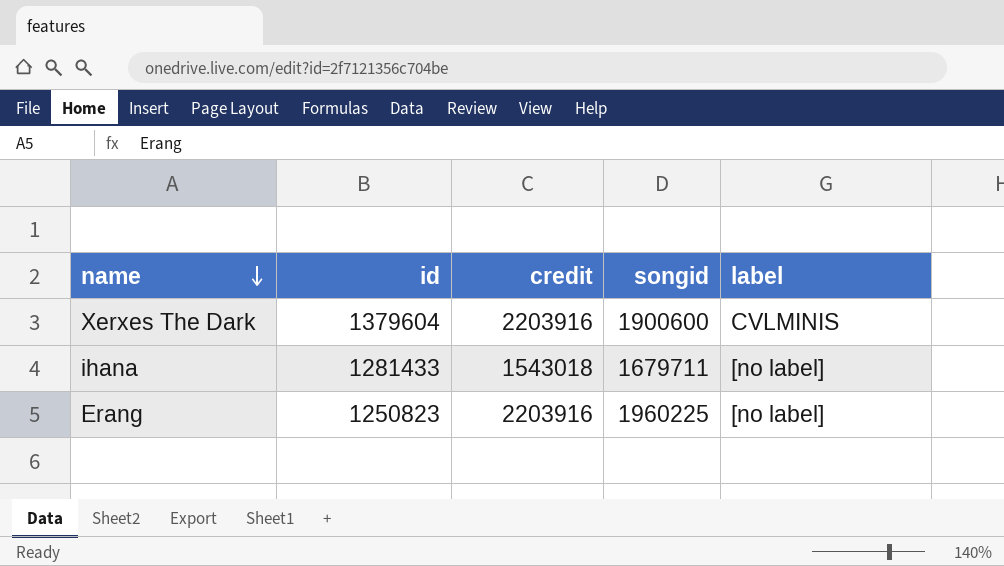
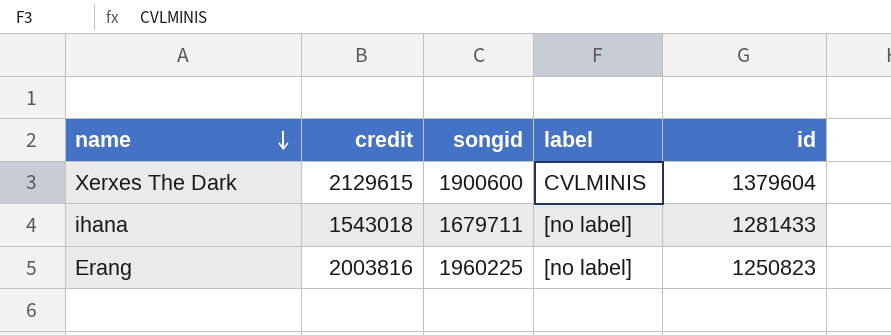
column id | position: 2 -> 5
Xerxes The Dark | credit: 2203916 -> 2129615
Erang | credit: 2203916 -> 2003816

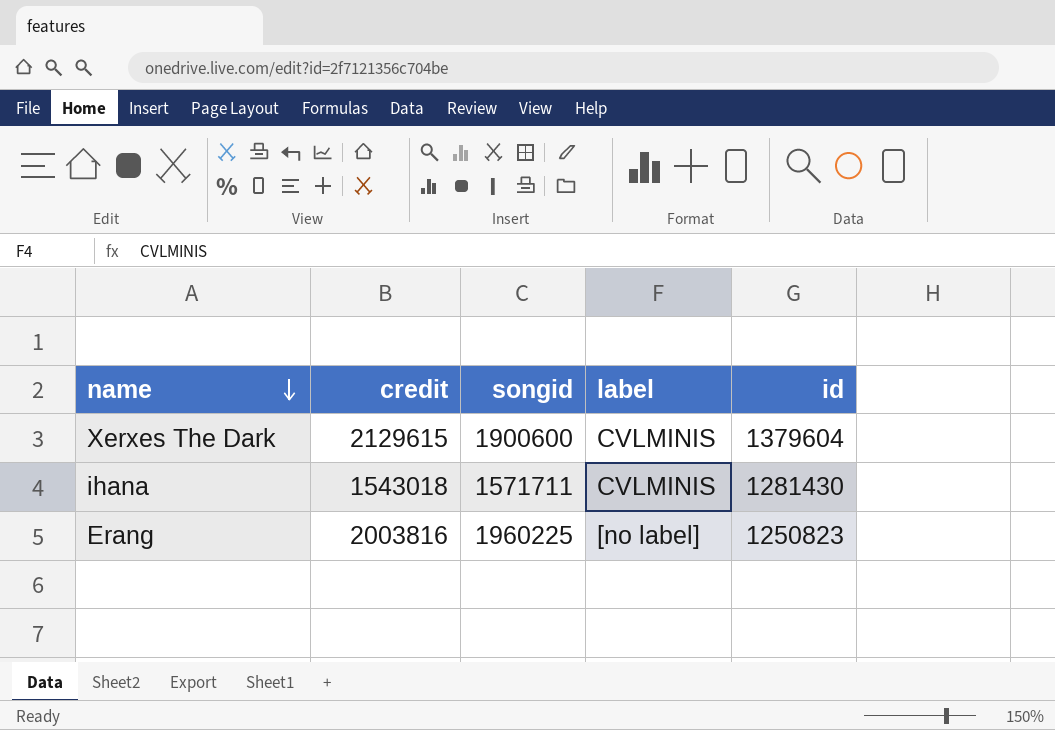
ihana | songid: 1679711 -> 1571711
ihana | label: [no label] -> CVLMINIS
ihana | id: 1281433 -> 1281430

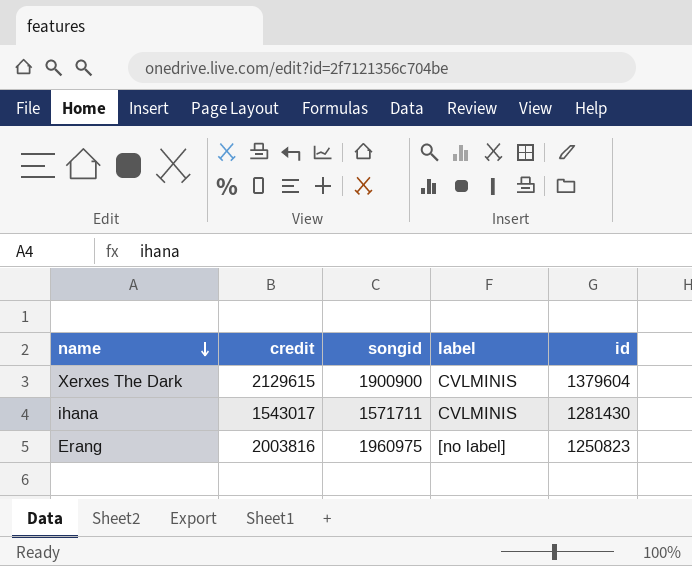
Xerxes The Dark | songid: 1900600 -> 1900900
ihana | credit: 1543018 -> 1543017
Erang | songid: 1960225 -> 1960975

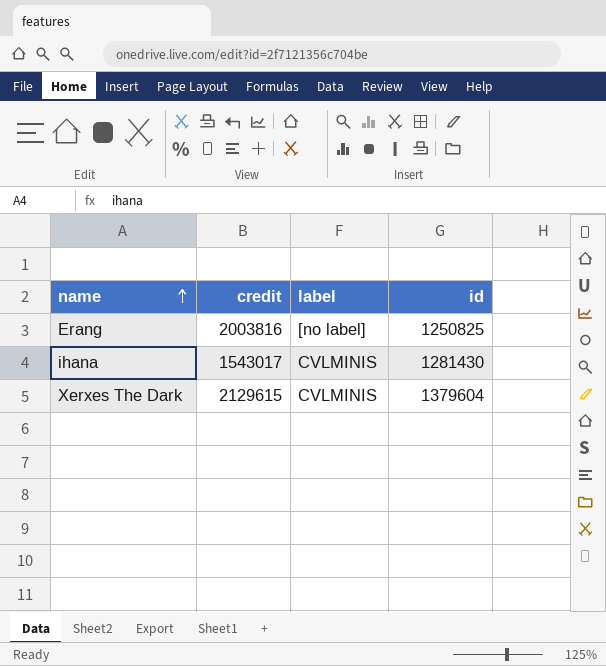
row order: name descending -> name ascending
column songid | position: 3 -> none
Erang | id: 1250823 -> 1250825

